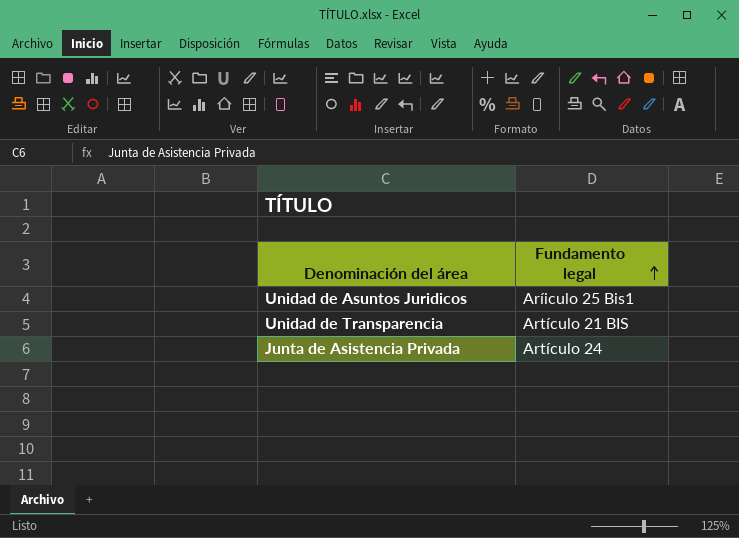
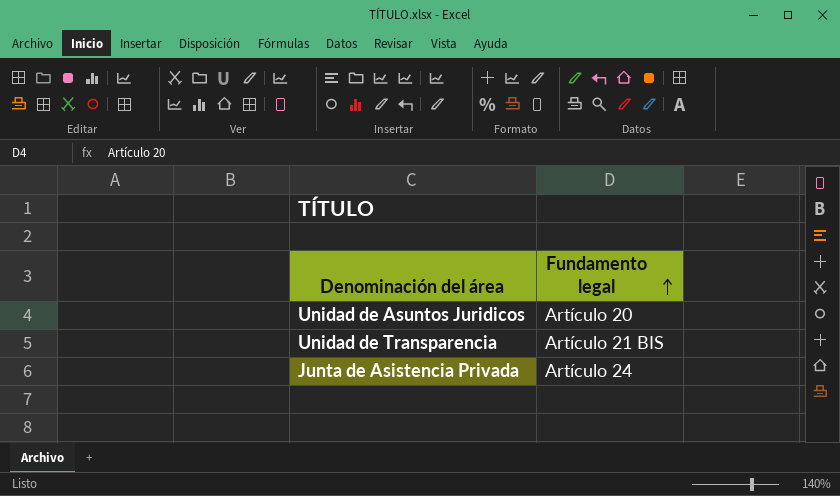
Unidad de Asuntos Juridicos | Fundamento legal: Aríiculo 25 Bis1 -> Artículo 20

